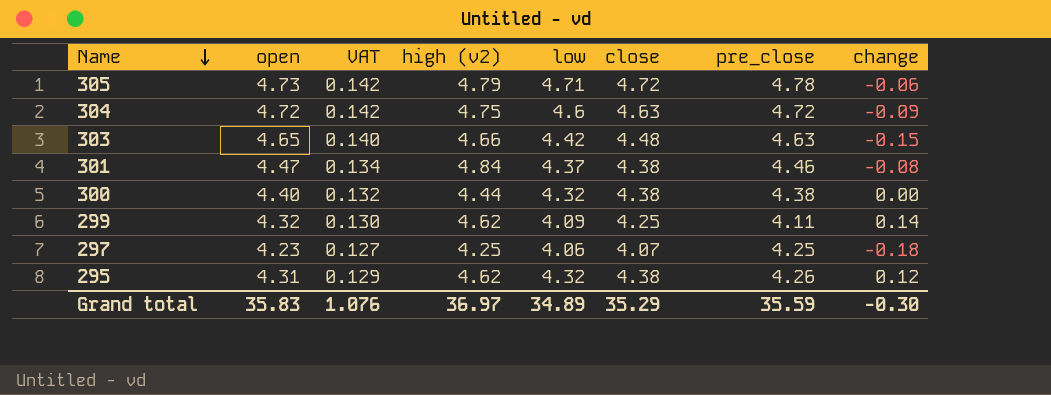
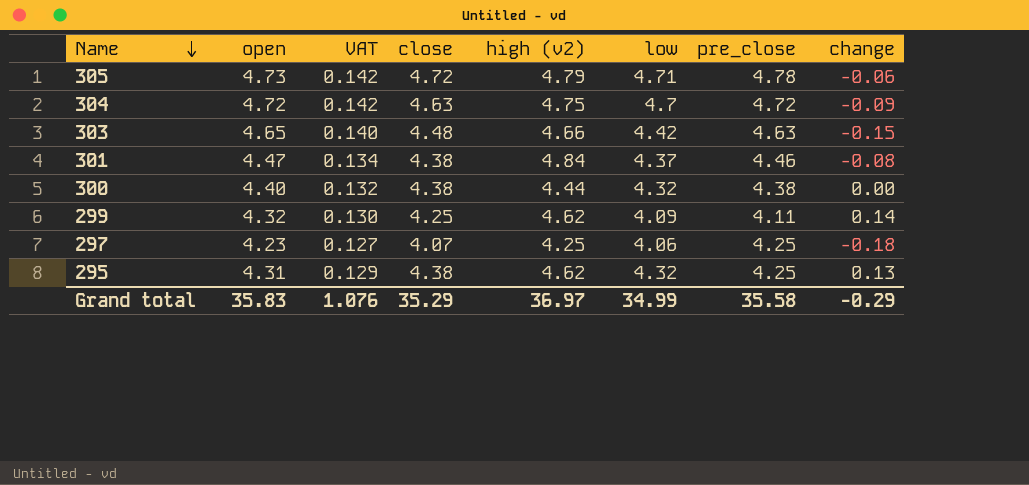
column close | position: 6 -> 4
304 | low: 4.6 -> 4.7
295 | pre_close: 4.26 -> 4.25
295 | change: 0.12 -> 0.13
Grand total | low: 34.89 -> 34.99
Grand total | pre_close: 35.59 -> 35.58
Grand total | change: -0.30 -> -0.29

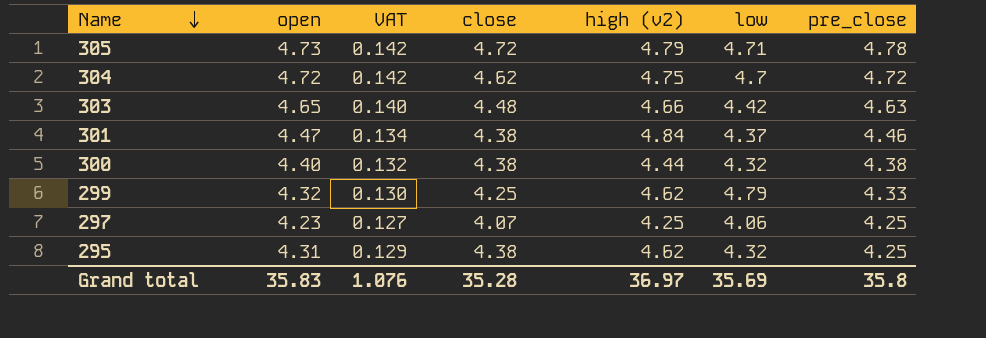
column change | formula: [close] - [pre_close] -> none
304 | close: 4.63 -> 4.62
299 | low: 4.09 -> 4.79
299 | pre_close: 4.11 -> 4.33
Grand total | close: 35.29 -> 35.28
Grand total | low: 34.99 -> 35.69
Grand total | pre_close: 35.58 -> 35.8

